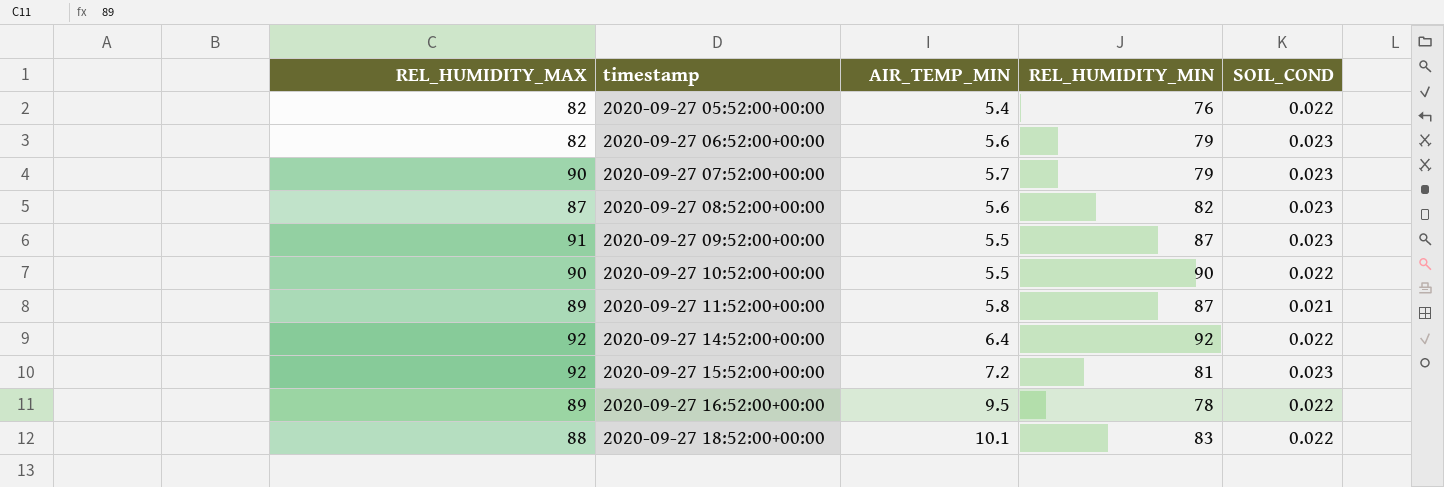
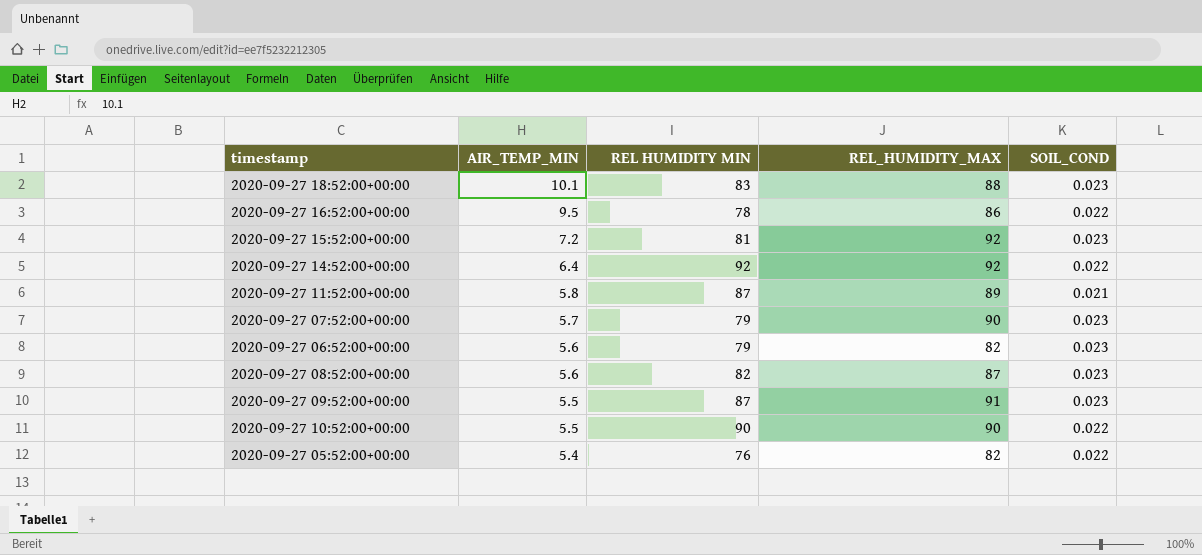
row order: timestamp ascending -> AIR_TEMP_MIN descending
column name: REL_HUMIDITY_MIN -> REL HUMIDITY MIN
column REL_HUMIDITY_MAX | position: 1 -> 4
2020-09-27 18:52:00+00:00 | SOIL_COND: 0.022 -> 0.023
2020-09-27 16:52:00+00:00 | REL_HUMIDITY_MAX: 89 -> 86

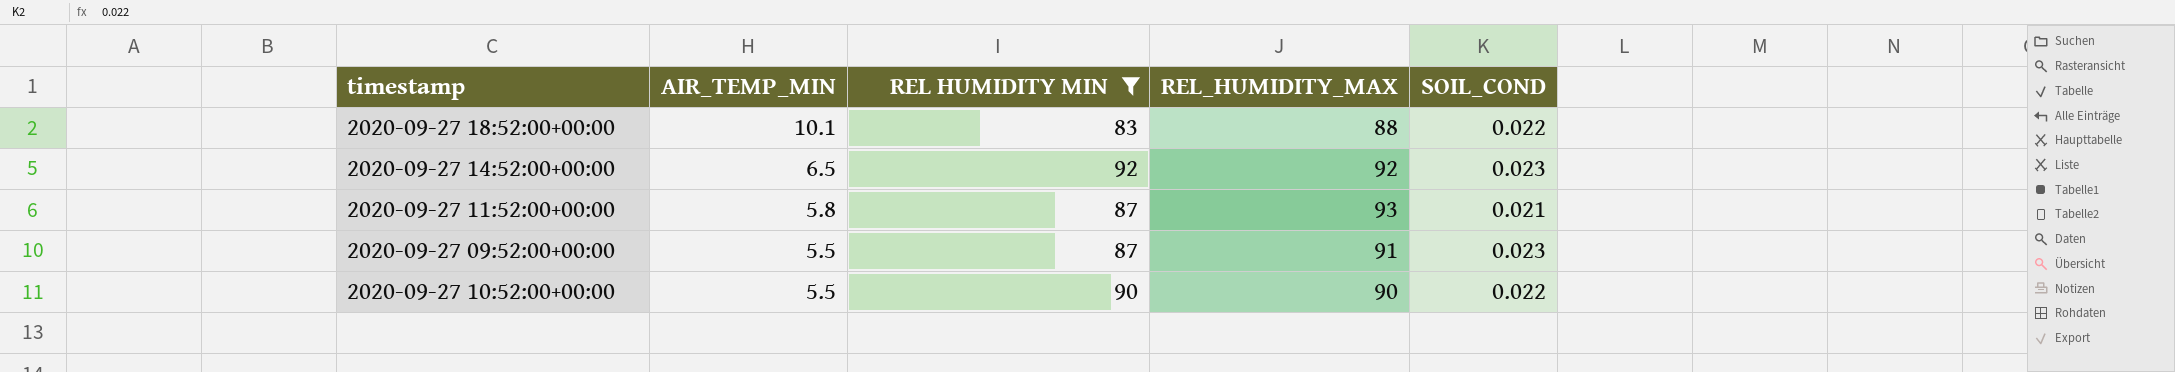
filter: none -> REL HUMIDITY MIN >= 83
2020-09-27 18:52:00+00:00 | SOIL_COND: 0.023 -> 0.022
2020-09-27 14:52:00+00:00 | AIR_TEMP_MIN: 6.4 -> 6.5
2020-09-27 14:52:00+00:00 | SOIL_COND: 0.022 -> 0.023
2020-09-27 11:52:00+00:00 | REL_HUMIDITY_MAX: 89 -> 93

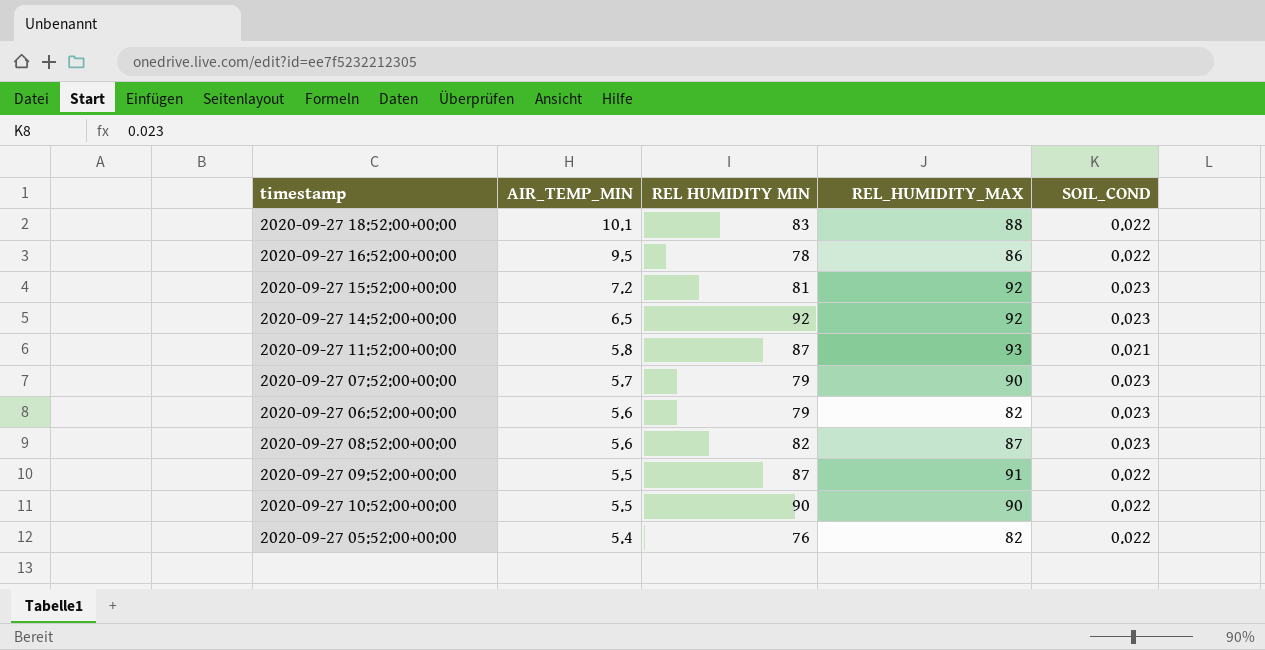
filter: REL HUMIDITY MIN >= 83 -> none
2020-09-27 09:52:00+00:00 | SOIL_COND: 0.023 -> 0.022

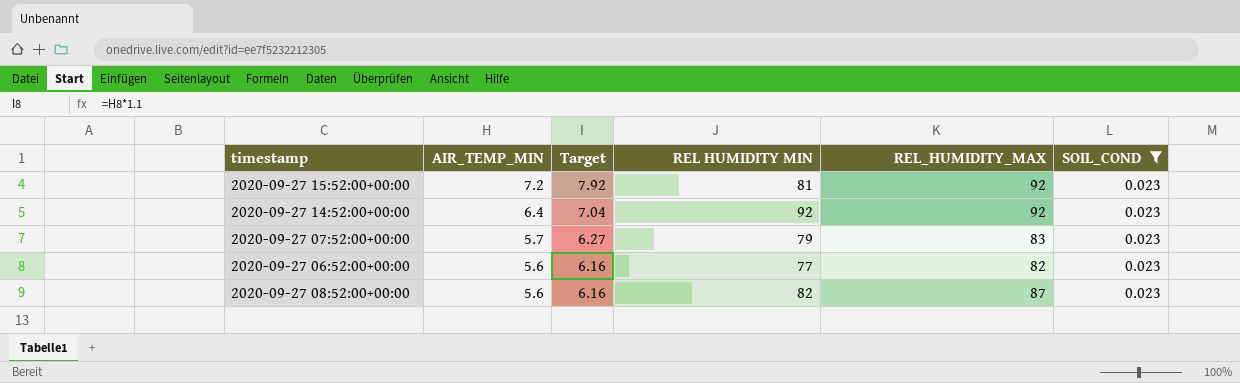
filter: none -> SOIL_COND = 0.023
column Target | formula: none -> [AIR_TEMP_MIN] * 1.1
2020-09-27 14:52:00+00:00 | AIR_TEMP_MIN: 6.5 -> 6.4
2020-09-27 07:52:00+00:00 | REL_HUMIDITY_MAX: 90 -> 83
2020-09-27 06:52:00+00:00 | REL HUMIDITY MIN: 79 -> 77

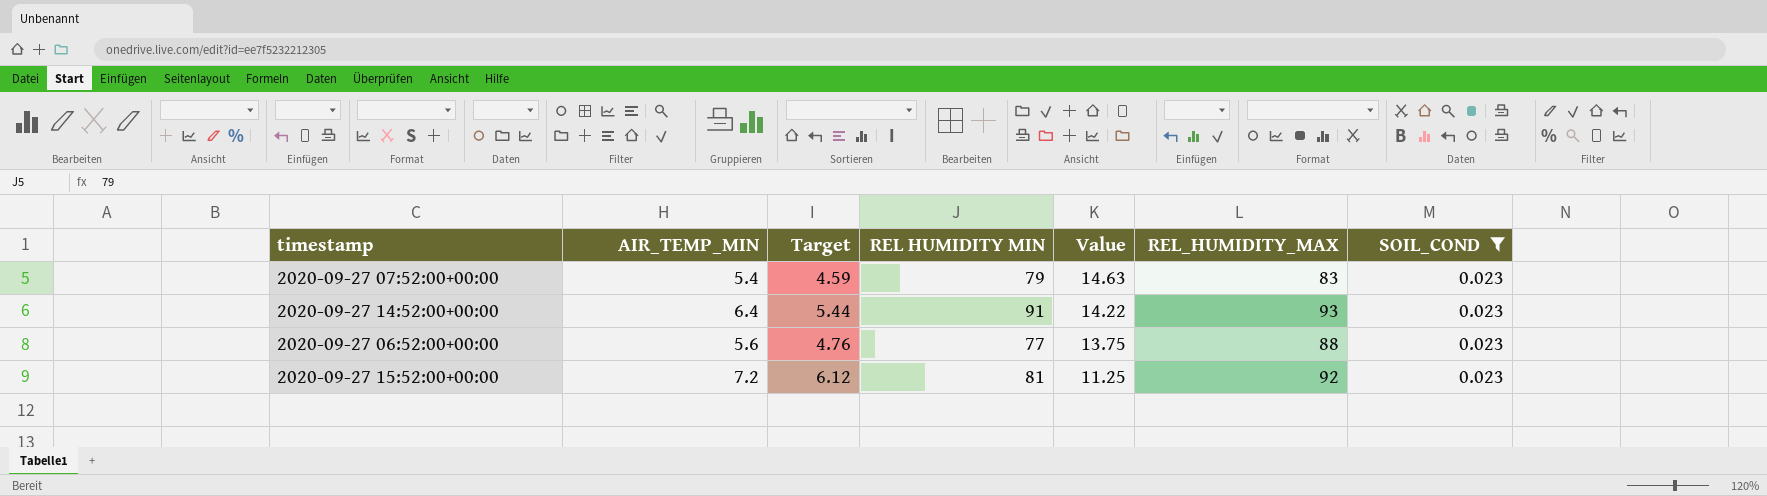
row order: AIR_TEMP_MIN descending -> Value descending
column Target | formula: [AIR_TEMP_MIN] * 1.1 -> [AIR_TEMP_MIN] * 0.85
column Value | formula: none -> [REL HUMIDITY MIN] / [AIR_TEMP_MIN]
row 2020-09-27 08:52:00+00:00: 5.6 | 6.16 | 82 | 87 | 0.023 -> none
2020-09-27 07:52:00+00:00 | AIR_TEMP_MIN: 5.7 -> 5.4
2020-09-27 14:52:00+00:00 | REL HUMIDITY MIN: 92 -> 91
2020-09-27 14:52:00+00:00 | REL_HUMIDITY_MAX: 92 -> 93
2020-09-27 06:52:00+00:00 | REL_HUMIDITY_MAX: 82 -> 88

